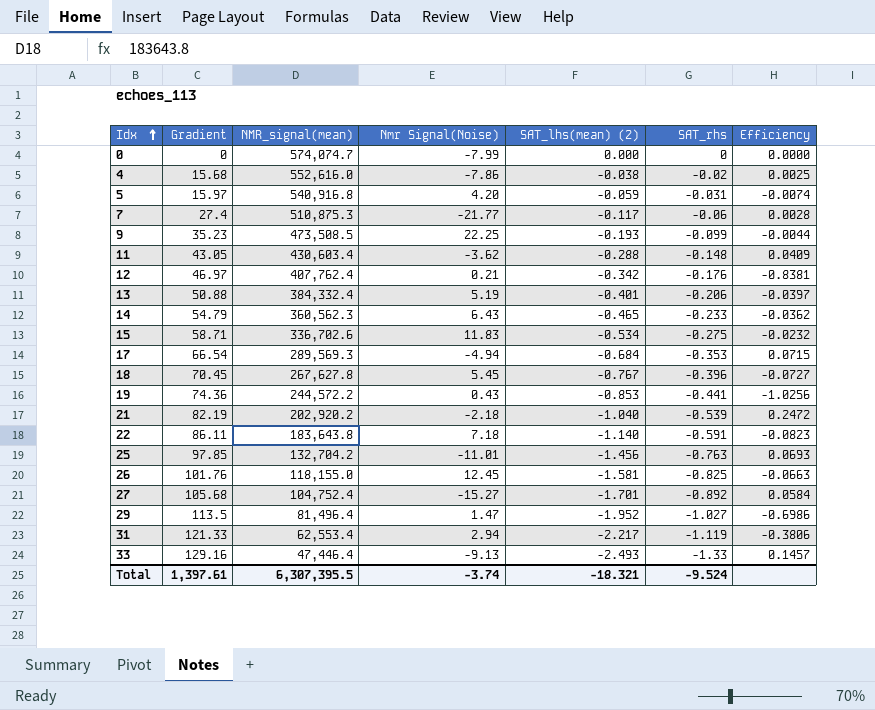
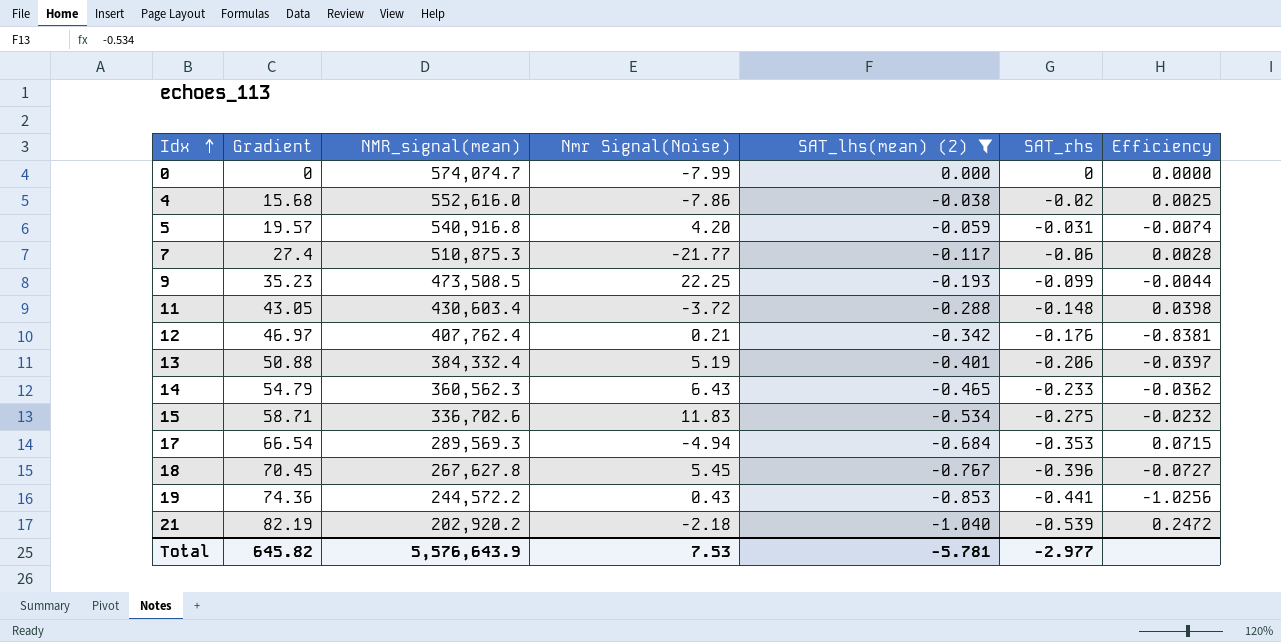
filter: none -> SAT_lhs(mean) (2) >= -1.040
5 | Gradient: 15.97 -> 19.57
11 | Nmr Signal(Noise): -3.62 -> -3.72
11 | Efficiency: 0.0409 -> 0.0398
Total | Gradient: 1,397.61 -> 645.82
Total | NMR_signal(mean): 6,307,395.5 -> 5,576,643.9
Total | Nmr Signal(Noise): -3.74 -> 7.53
Total | SAT_lhs(mean) (2): -18.321 -> -5.781
Total | SAT_rhs: -9.524 -> -2.977

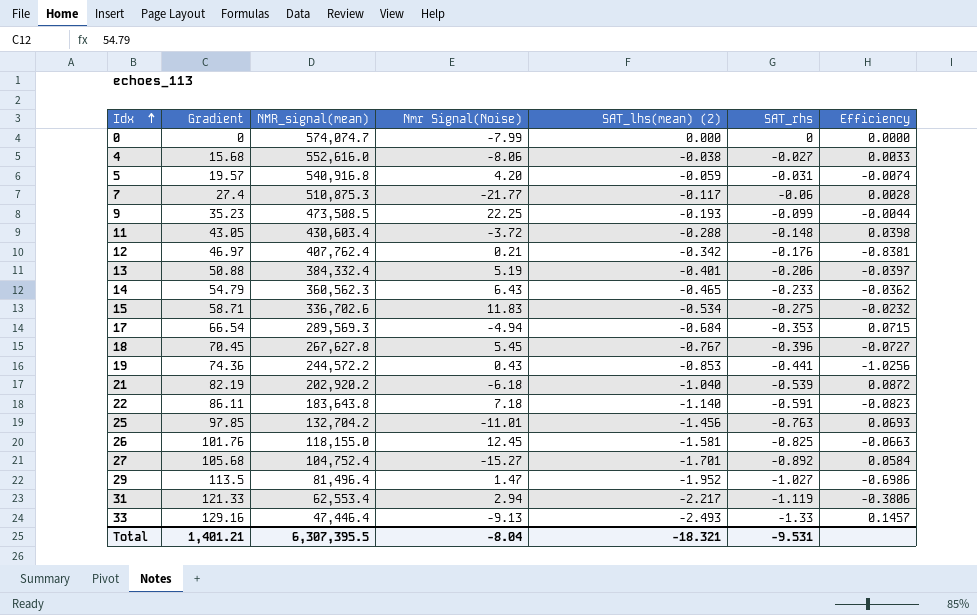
filter: SAT_lhs(mean) (2) >= -1.040 -> none
4 | Nmr Signal(Noise): -7.86 -> -8.06
4 | SAT_rhs: -0.02 -> -0.027
4 | Efficiency: 0.0025 -> 0.0033
21 | Nmr Signal(Noise): -2.18 -> -6.18
21 | Efficiency: 0.2472 -> 0.0872
Total | Gradient: 645.82 -> 1,401.21
Total | NMR_signal(mean): 5,576,643.9 -> 6,307,395.5
Total | Nmr Signal(Noise): 7.53 -> -8.04
Total | SAT_lhs(mean) (2): -5.781 -> -18.321
Total | SAT_rhs: -2.977 -> -9.531

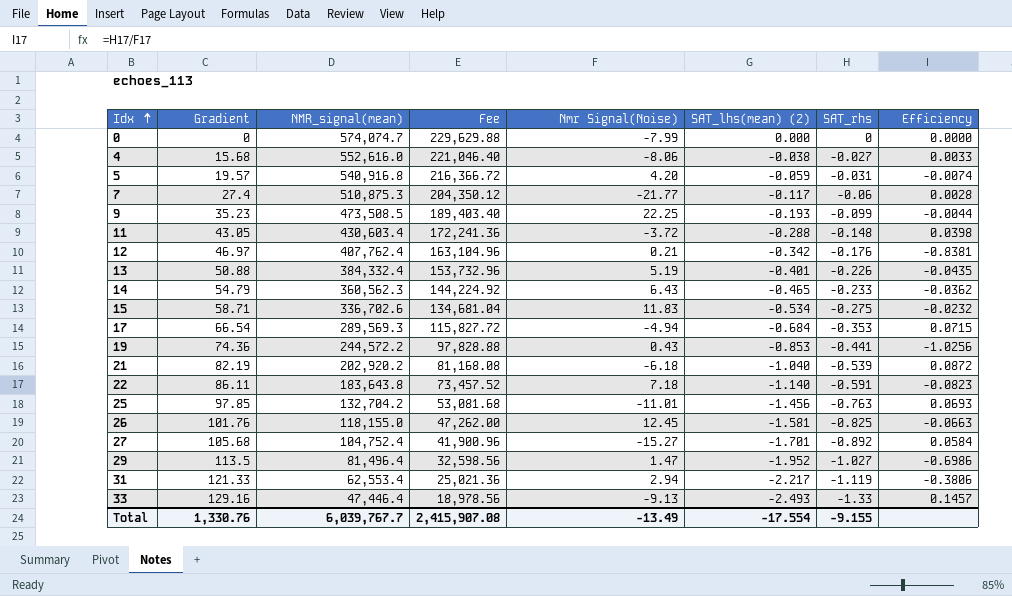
column Fee | formula: none -> [NMR_signal(mean)] * 0.4
row 18: 70.45 | 267,627.8 | 5.45 | -0.767 | -0.396 | -0.0727 -> none
13 | SAT_rhs: -0.206 -> -0.226
13 | Efficiency: -0.0397 -> -0.0435
Total | Gradient: 1,401.21 -> 1,330.76
Total | NMR_signal(mean): 6,307,395.5 -> 6,039,767.7
Total | Nmr Signal(Noise): -8.04 -> -13.49
Total | SAT_lhs(mean) (2): -18.321 -> -17.554
Total | SAT_rhs: -9.531 -> -9.155

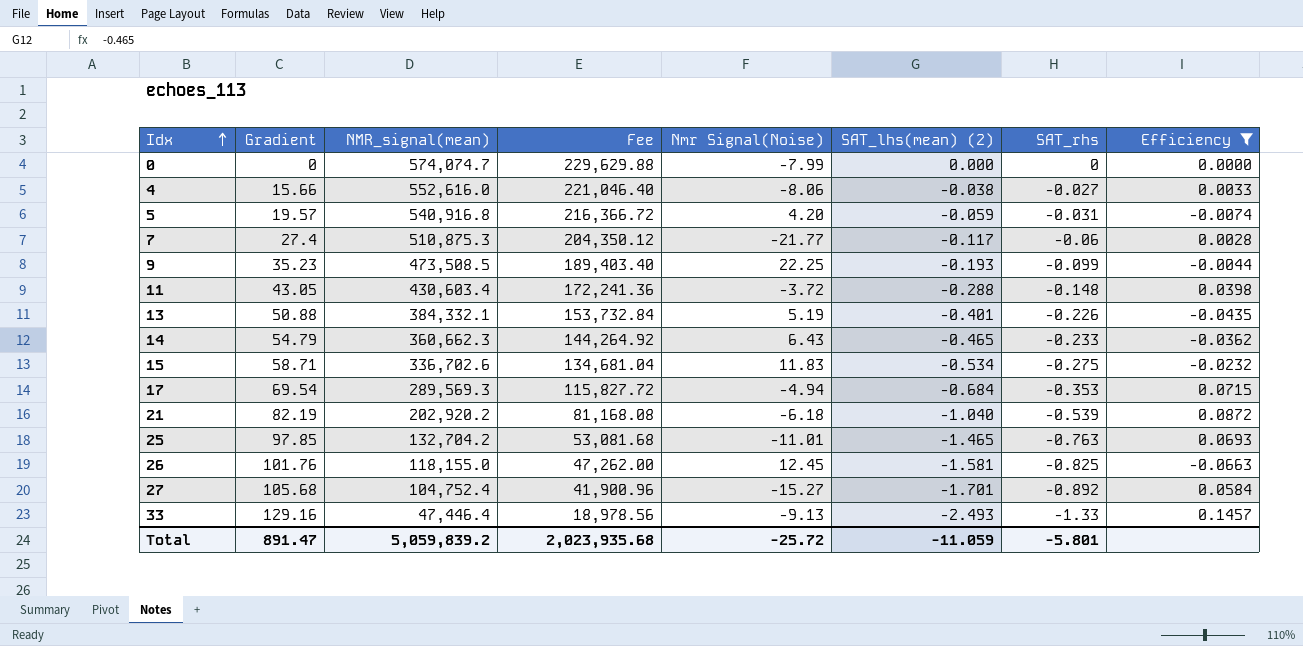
filter: none -> Efficiency >= -0.0663
4 | Gradient: 15.68 -> 15.66
13 | NMR_signal(mean): 384,332.4 -> 384,332.1
13 | Fee: 153,732.96 -> 153,732.84
14 | NMR_signal(mean): 360,562.3 -> 360,662.3
14 | Fee: 144,224.92 -> 144,264.92
17 | Gradient: 66.54 -> 69.54
25 | SAT_lhs(mean) (2): -1.456 -> -1.465
Total | Gradient: 1,330.76 -> 891.47
Total | NMR_signal(mean): 6,039,767.7 -> 5,059,839.2
Total | Fee: 2,415,907.08 -> 2,023,935.68
Total | Nmr Signal(Noise): -13.49 -> -25.72
Total | SAT_lhs(mean) (2): -17.554 -> -11.059
Total | SAT_rhs: -9.155 -> -5.801

